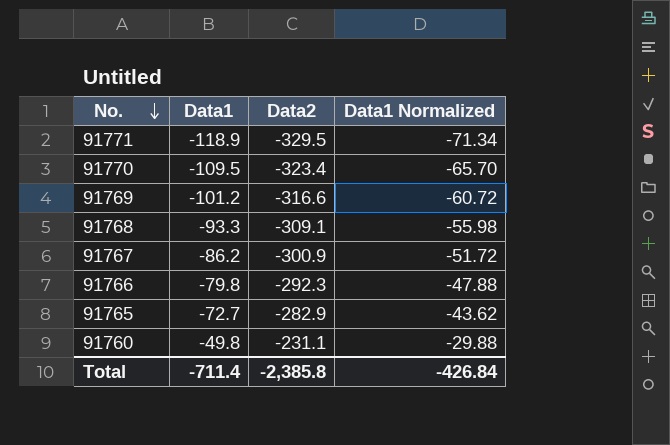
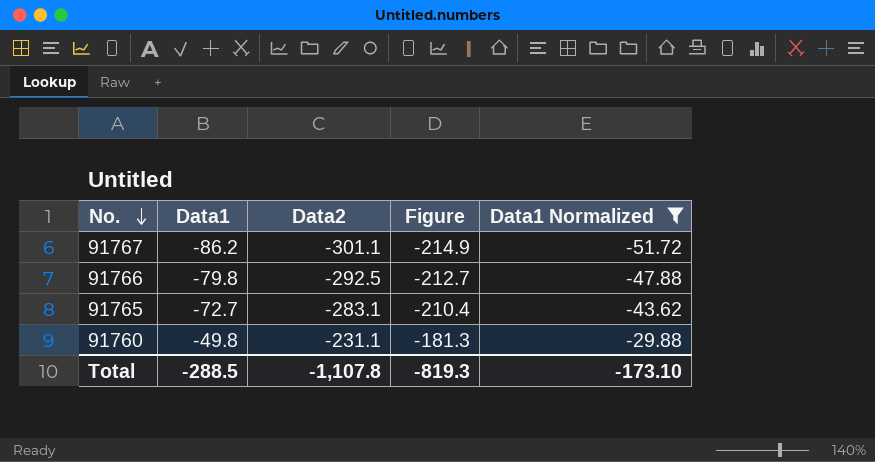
filter: none -> Data1 Normalized >= -51.72
column Figure | formula: none -> [Data2] - [Data1]
91767 | Data2: -300.9 -> -301.1
91766 | Data2: -292.3 -> -292.5
91765 | Data2: -282.9 -> -283.1
Total | Data1: -711.4 -> -288.5
Total | Data2: -2,385.8 -> -1,107.8
Total | Data1 Normalized: -426.84 -> -173.10

